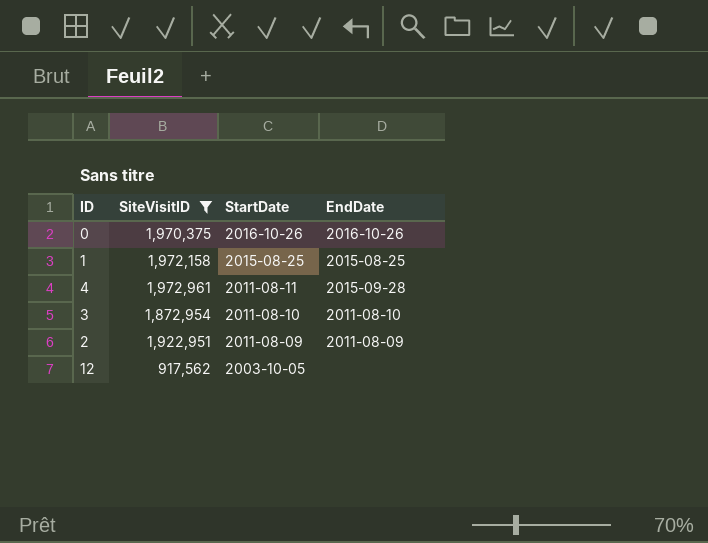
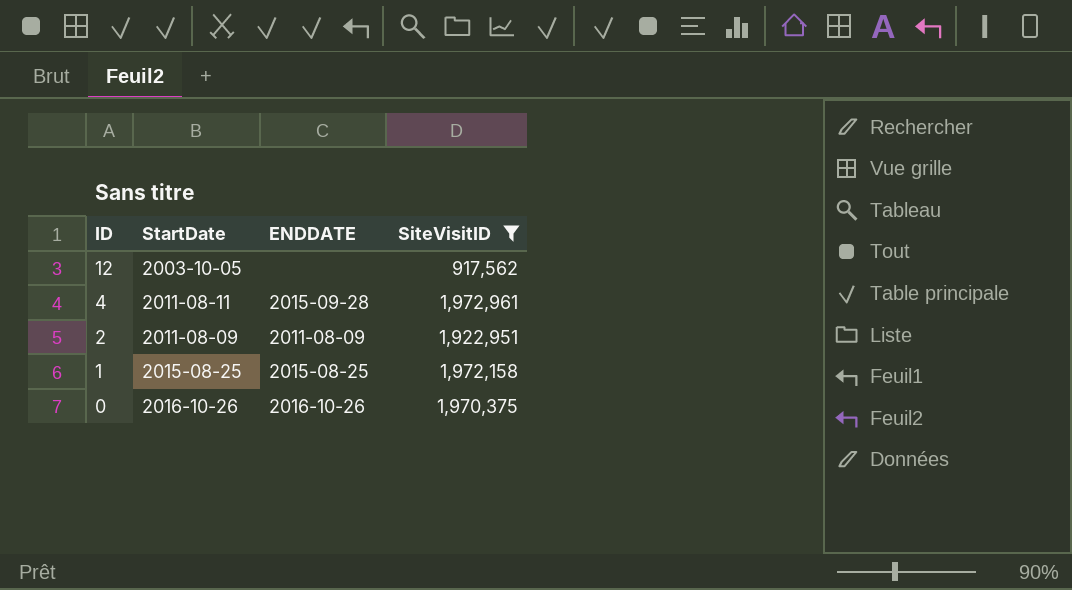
row order: StartDate descending -> ID descending
column name: EndDate -> ENDDATE
column SiteVisitID | position: 2 -> 4
row 3: 1,872,954 | 2011-08-10 | 2011-08-10 -> none

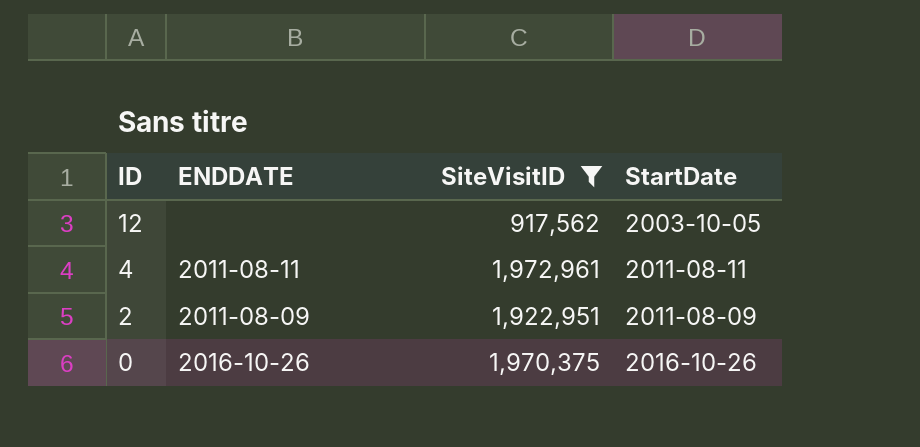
column StartDate | position: 2 -> 4
row 1: 2015-08-25 | 2015-08-25 | 1,972,158 -> none
4 | ENDDATE: 2015-09-28 -> 2011-08-11

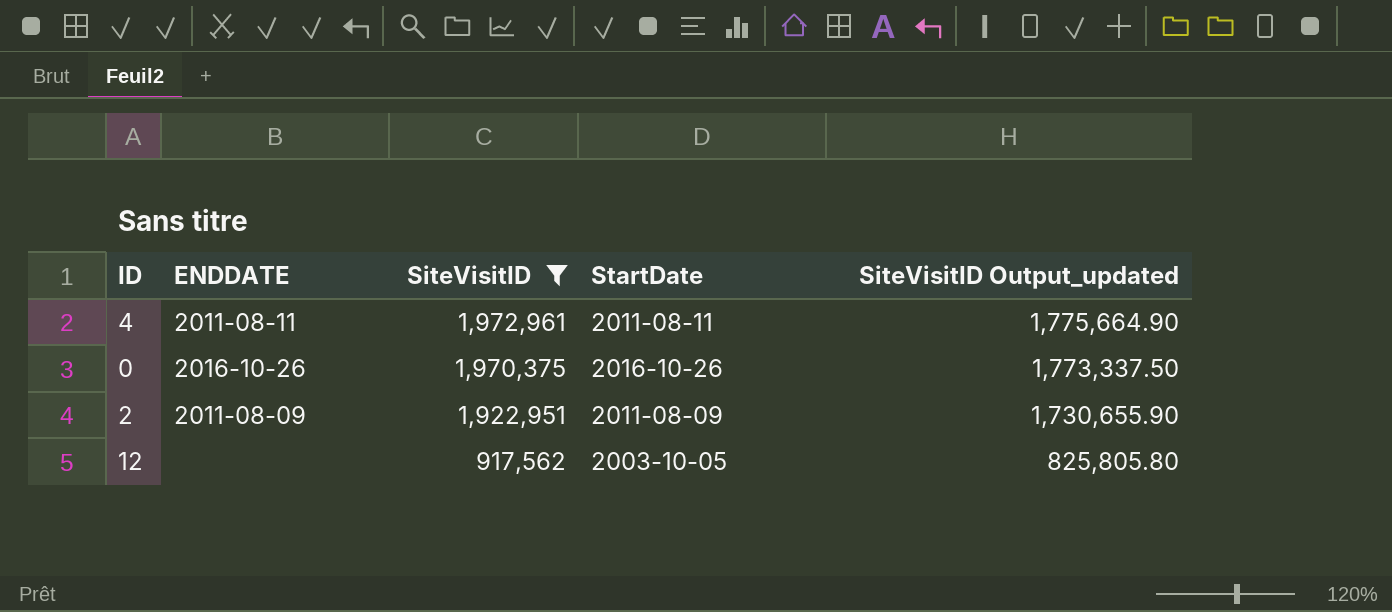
row order: ID descending -> SiteVisitID descending
column SiteVisitID Output_updated | formula: none -> [SiteVisitID] * 0.9

